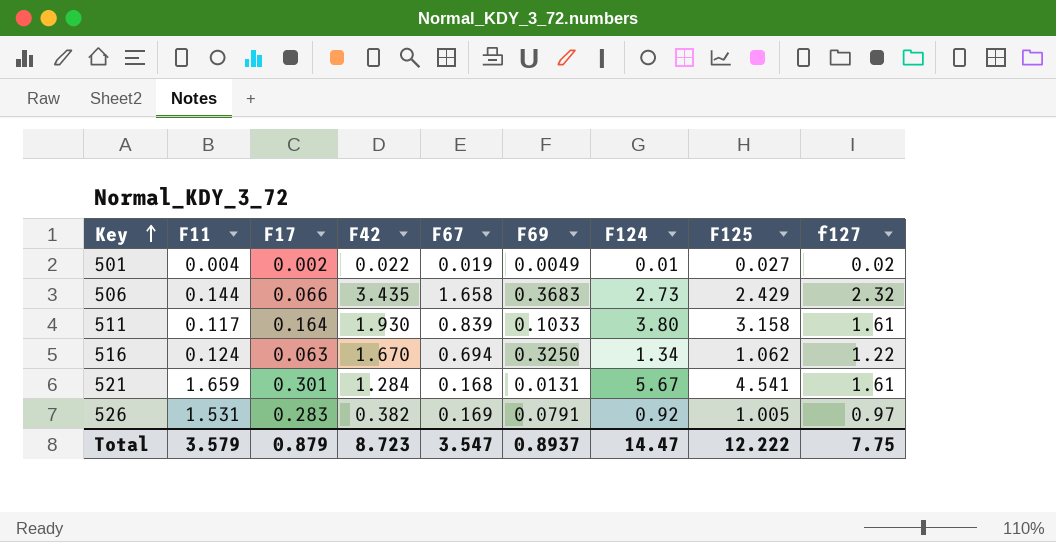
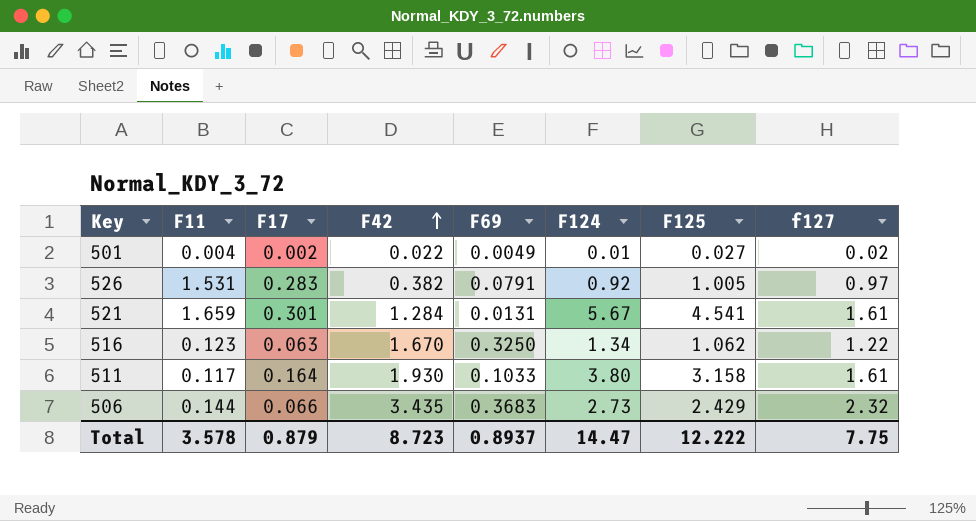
row order: Key ascending -> F42 ascending
column F67 | position: 5 -> none
516 | F11: 0.124 -> 0.123
Total | F11: 3.579 -> 3.578

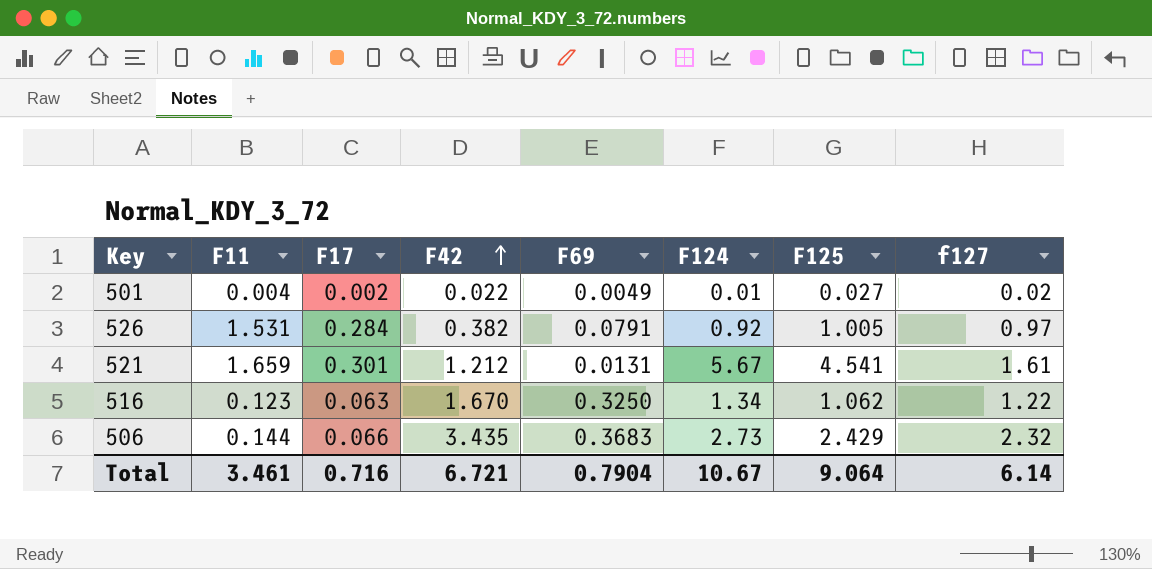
row 511: 0.117 | 0.164 | 1.930 | 0.1033 | 3.80 | 3.158 | 1.61 -> none
526 | F17: 0.283 -> 0.284
521 | F42: 1.284 -> 1.212
Total | F11: 3.578 -> 3.461
Total | F17: 0.879 -> 0.716
Total | F42: 8.723 -> 6.721
Total | F69: 0.8937 -> 0.7904
Total | F124: 14.47 -> 10.67
Total | F125: 12.222 -> 9.064
Total | f127: 7.75 -> 6.14

